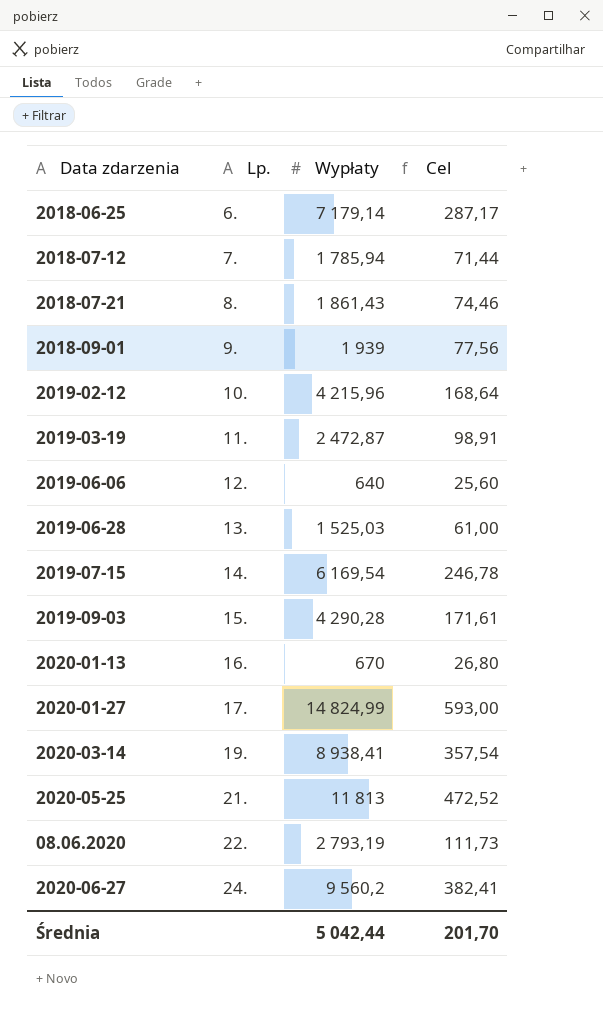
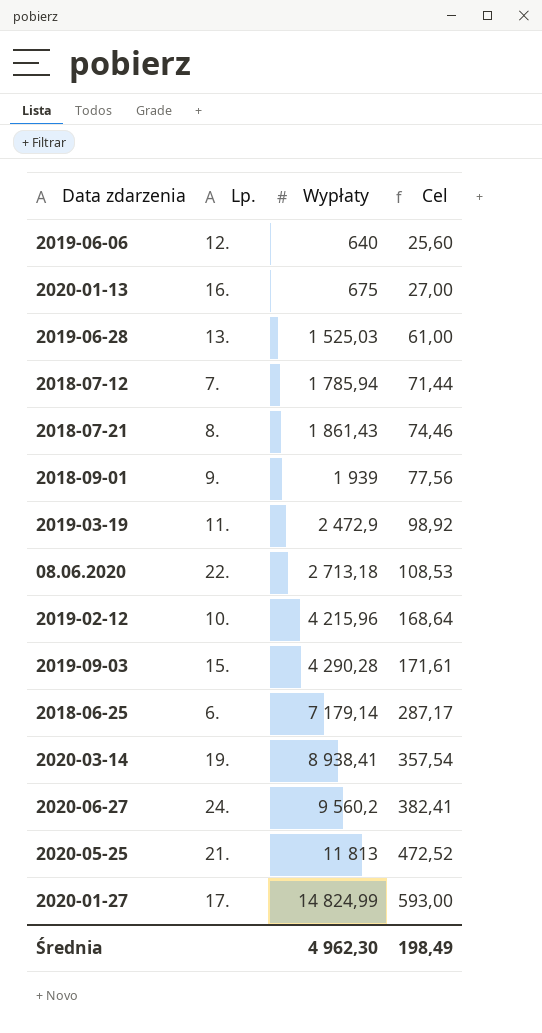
row order: Lp. ascending -> Wypłaty ascending
row 2019-07-15: 14. | 6 169,54 | 246,78 -> none
2020-01-13 | Wypłaty: 670 -> 675
2020-01-13 | Cel: 26,80 -> 27,00
2019-03-19 | Wypłaty: 2 472,87 -> 2 472,9
2019-03-19 | Cel: 98,91 -> 98,92
08.06.2020 | Wypłaty: 2 793,19 -> 2 713,18
08.06.2020 | Cel: 111,73 -> 108,53
Średnia | Wypłaty: 5 042,44 -> 4 962,30
Średnia | Cel: 201,70 -> 198,49

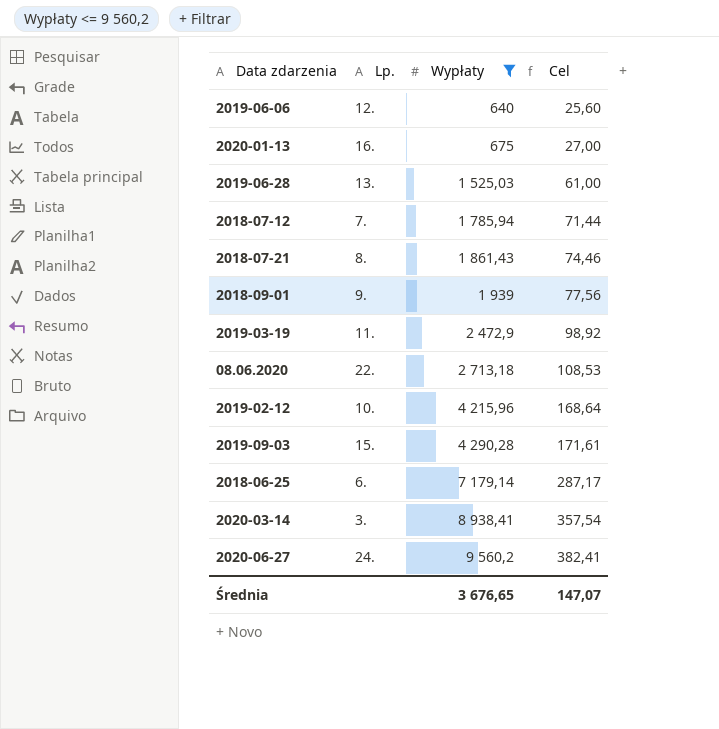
filter: none -> Wypłaty <= 9 560,2
2020-03-14 | Lp.: 19. -> 3.
Średnia | Wypłaty: 4 962,30 -> 3 676,65
Średnia | Cel: 198,49 -> 147,07

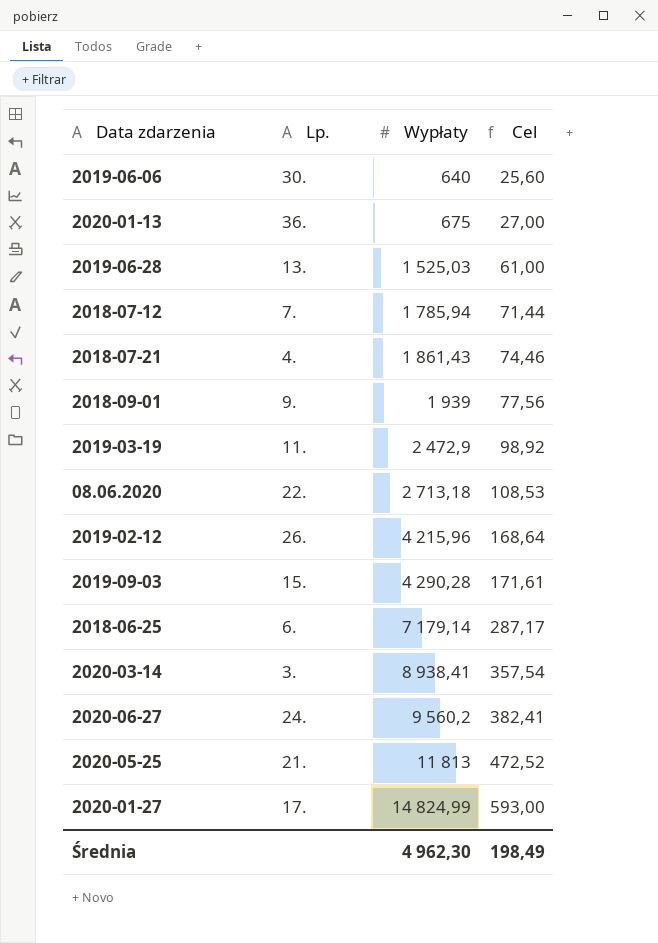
filter: Wypłaty <= 9 560,2 -> none
2019-06-06 | Lp.: 12. -> 30.
2020-01-13 | Lp.: 16. -> 36.
2018-07-21 | Lp.: 8. -> 4.
2019-02-12 | Lp.: 10. -> 26.
Średnia | Wypłaty: 3 676,65 -> 4 962,30
Średnia | Cel: 147,07 -> 198,49

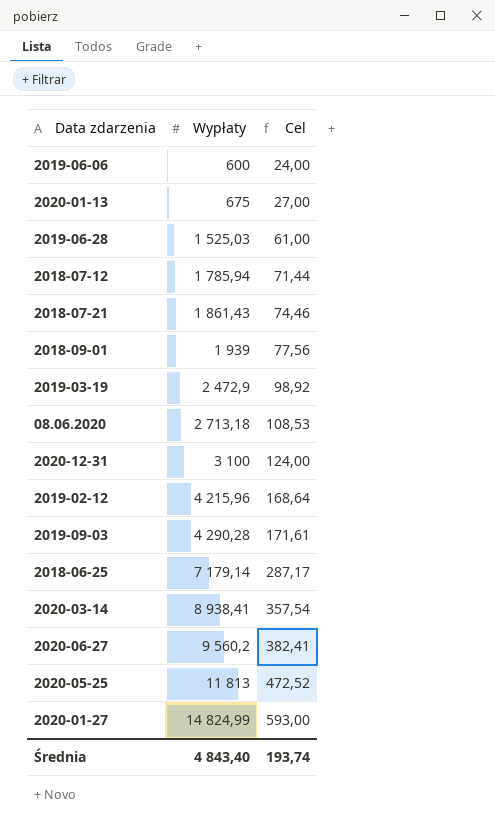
column Lp. | position: 2 -> none
2019-06-06 | Wypłaty: 640 -> 600
2019-06-06 | Cel: 25,60 -> 24,00
row 2020-12-31: none -> 3 100 | 124,00
Średnia | Wypłaty: 4 962,30 -> 4 843,40
Średnia | Cel: 198,49 -> 193,74

